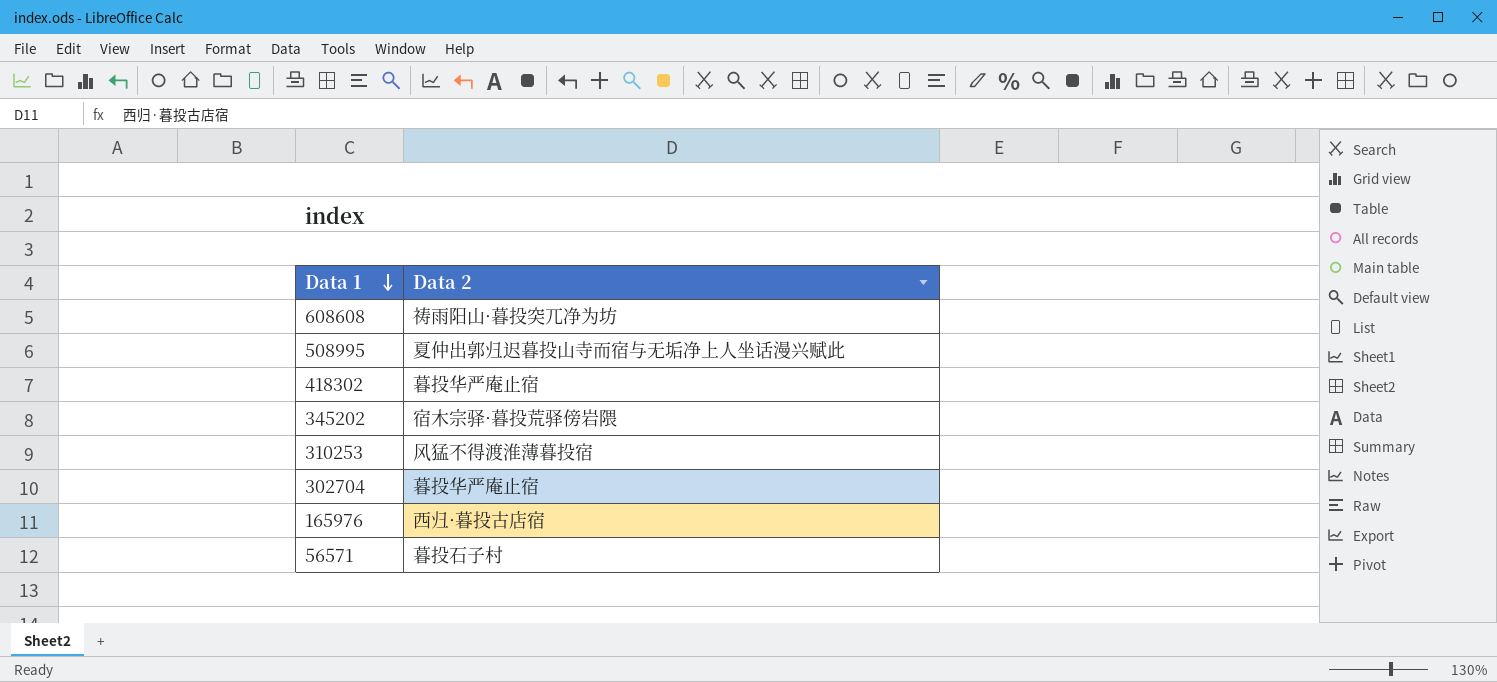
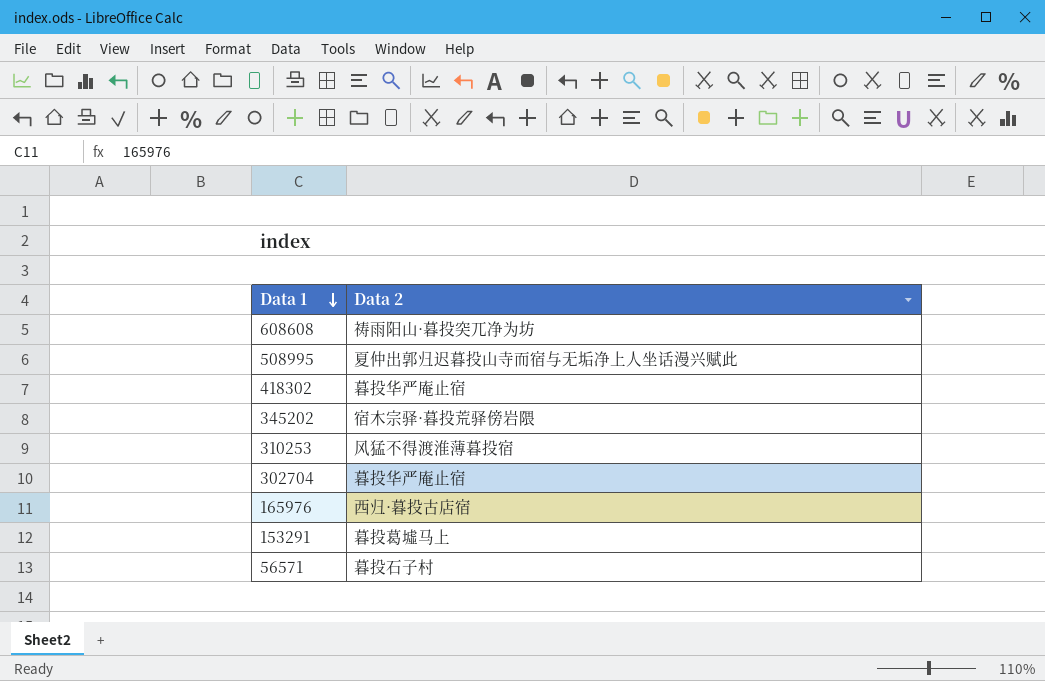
row 153291: none -> 暮投葛墟马上

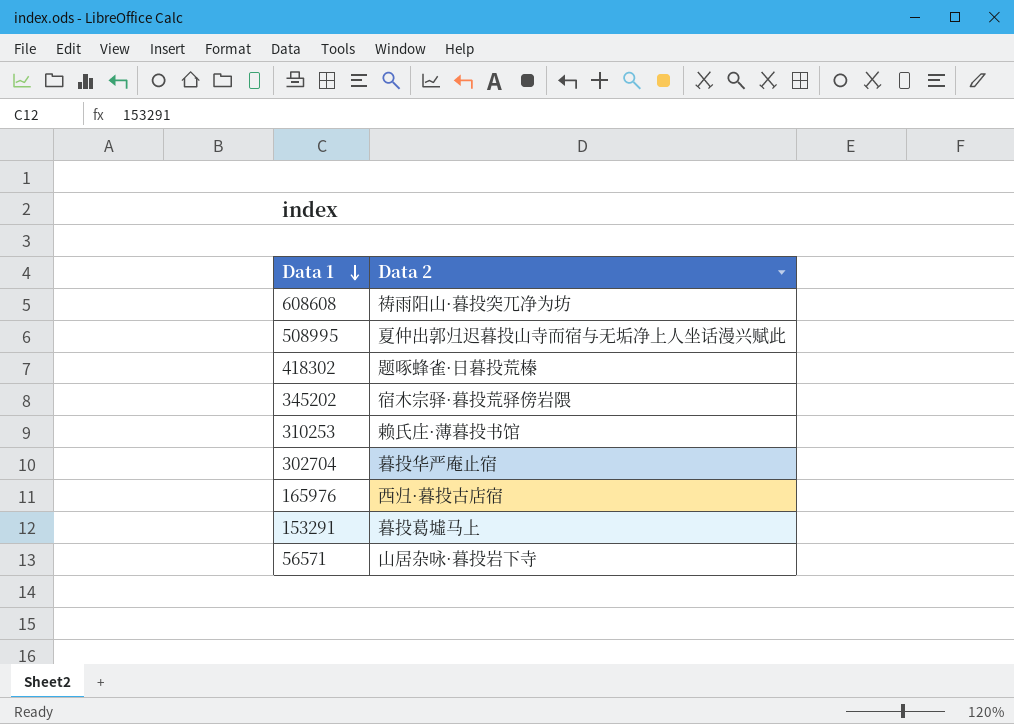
418302 | Data 2: 暮投华严庵止宿 -> 题啄蜂雀·日暮投荒榛
310253 | Data 2: 风猛不得渡淮薄暮投宿 -> 赖氏庄·薄暮投书馆
56571 | Data 2: 暮投石子村 -> 山居杂咏·暮投岩下寺

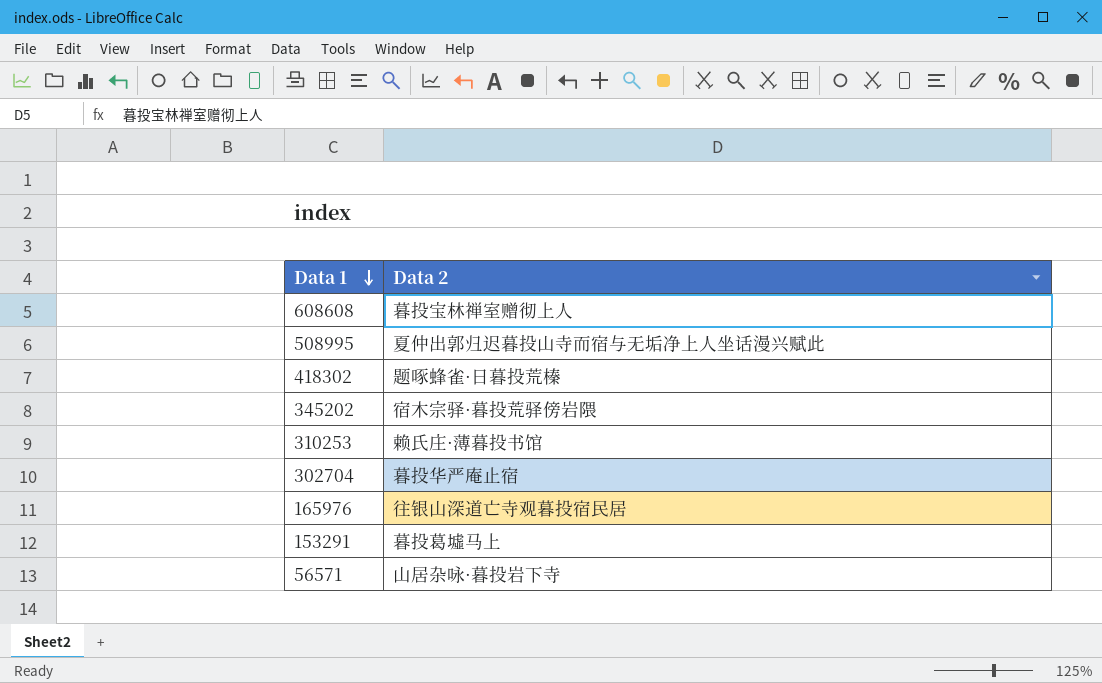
608608 | Data 2: 祷雨阳山·暮投突兀净为坊 -> 暮投宝林禅室赠彻上人
165976 | Data 2: 西归·暮投古店宿 -> 往银山深道亡寺观暮投宿民居

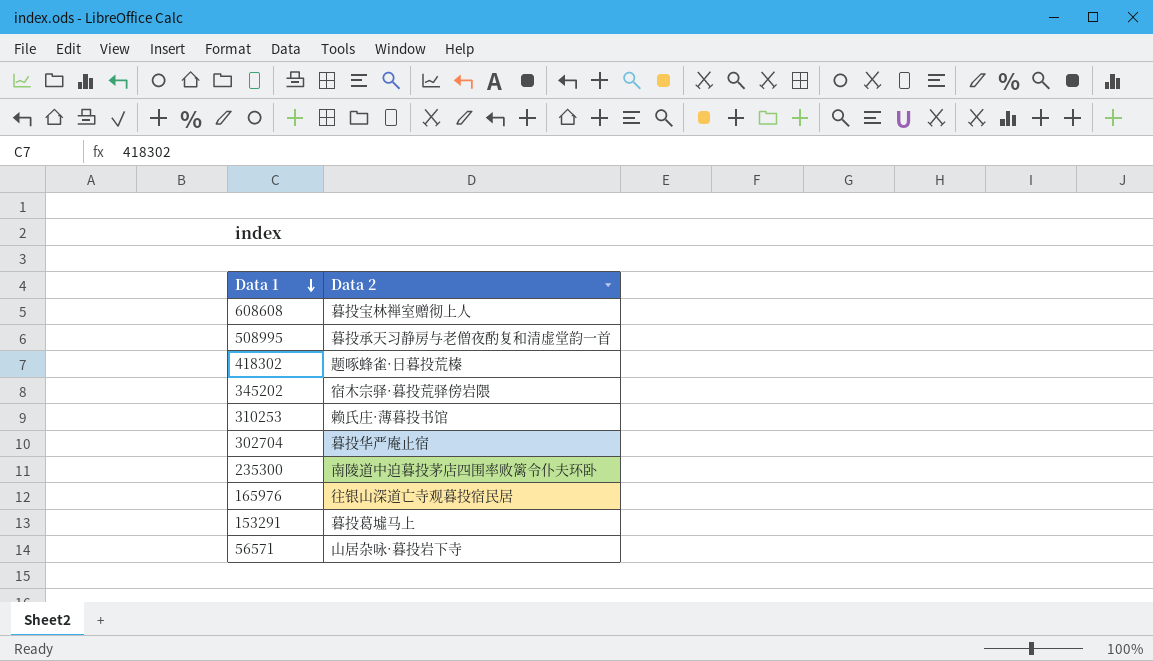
508995 | Data 2: 夏仲出郭归迟暮投山寺而宿与无垢净上人坐话漫兴赋此 -> 暮投承天习静房与老僧夜酌复和清虚堂韵一首
row 235300: none -> 南陵道中迫暮投茅店四围率败篱令仆夫环卧

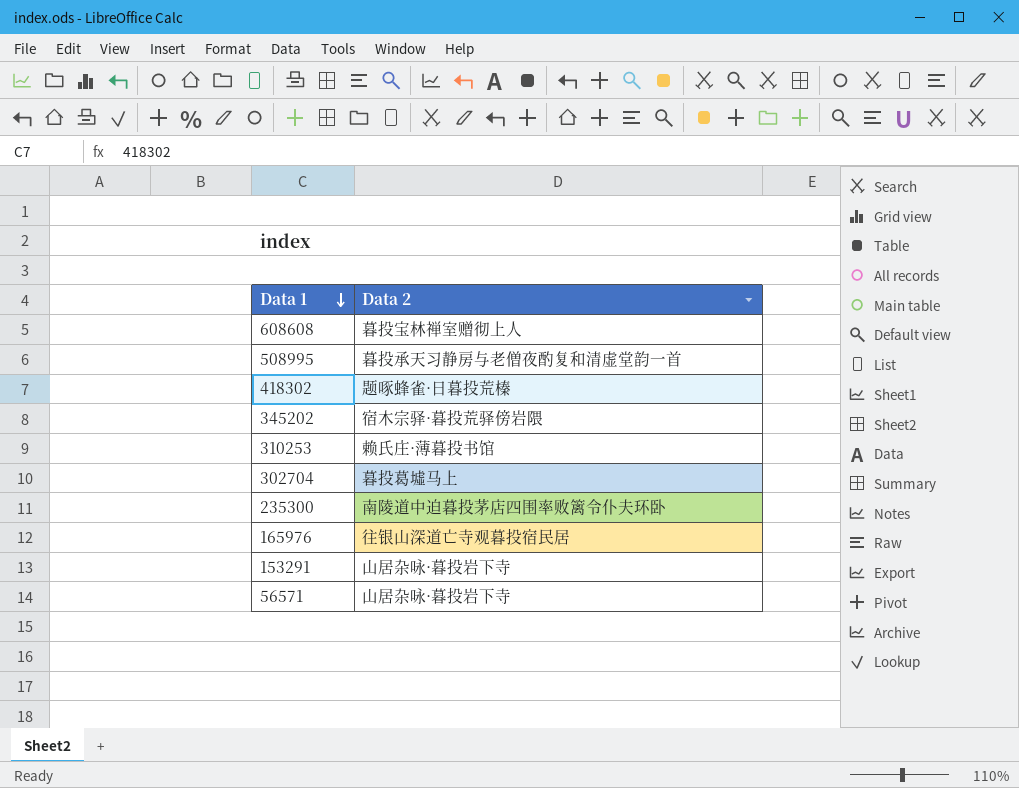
302704 | Data 2: 暮投华严庵止宿 -> 暮投葛墟马上
153291 | Data 2: 暮投葛墟马上 -> 山居杂咏·暮投岩下寺

